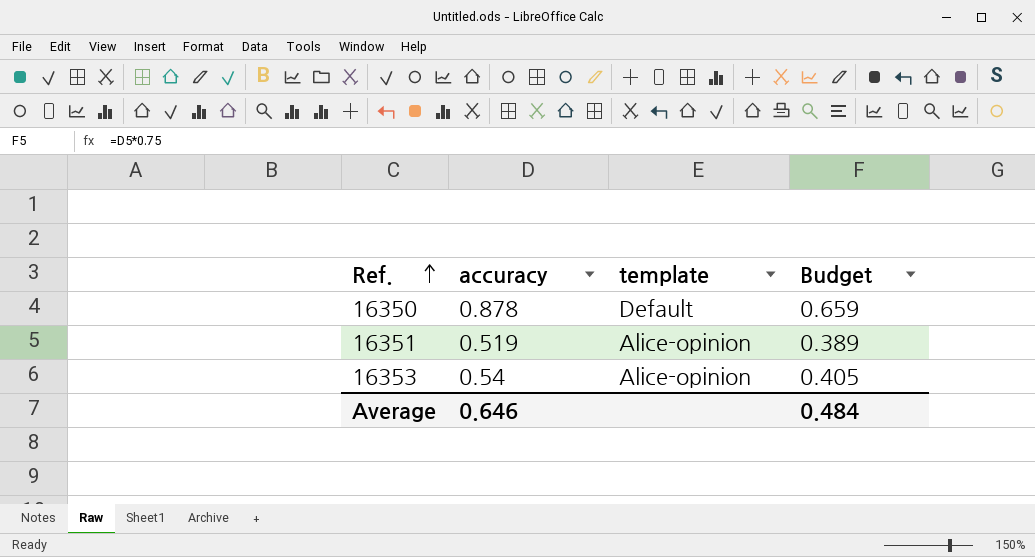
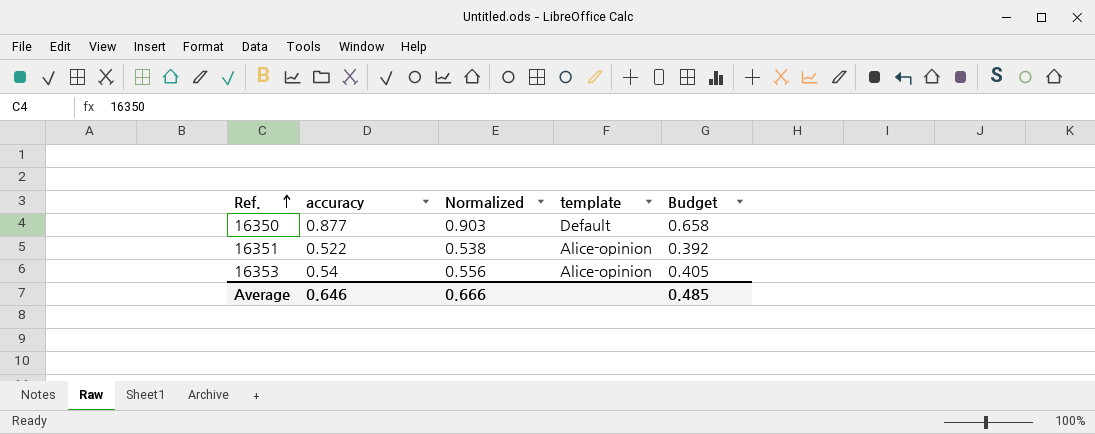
column Normalized | formula: none -> [accuracy] * 1.03
16350 | accuracy: 0.878 -> 0.877
16350 | Budget: 0.659 -> 0.658
16351 | accuracy: 0.519 -> 0.522
16351 | Budget: 0.389 -> 0.392
Average | Budget: 0.484 -> 0.485

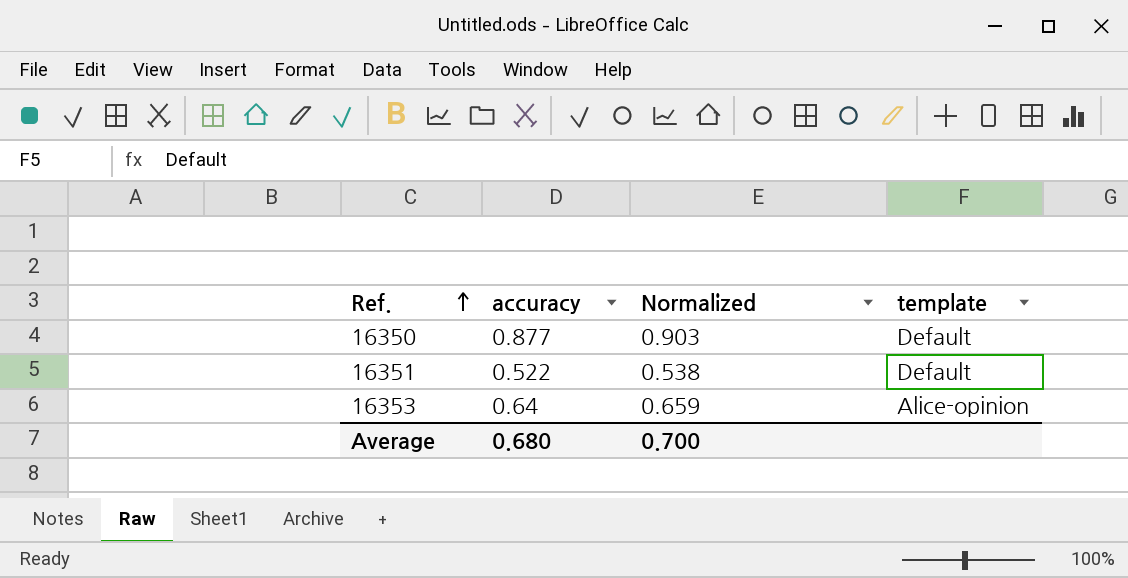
column Budget | formula: [accuracy] * 0.75 -> none
16351 | template: Alice-opinion -> Default
16353 | accuracy: 0.54 -> 0.64
16353 | Normalized: 0.556 -> 0.659
Average | accuracy: 0.646 -> 0.680
Average | Normalized: 0.666 -> 0.700

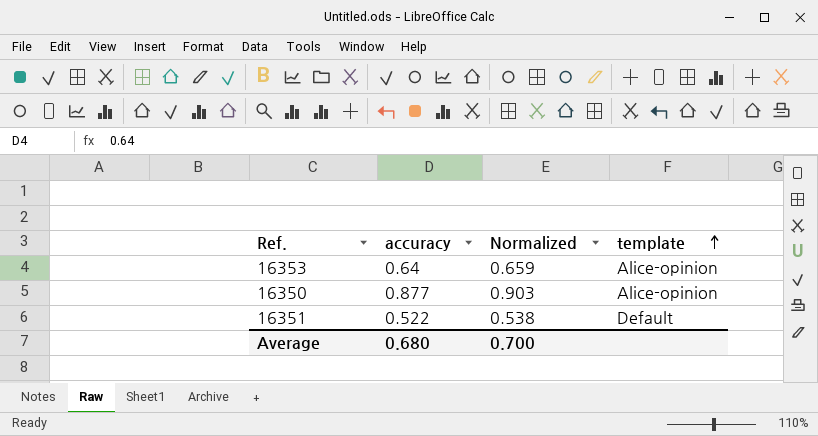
row order: Ref. ascending -> template ascending
16350 | template: Default -> Alice-opinion

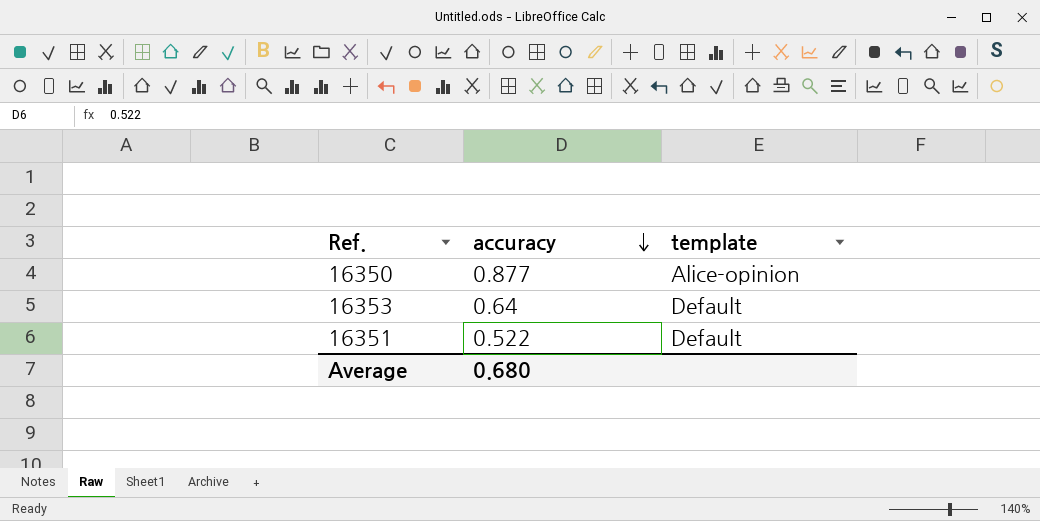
row order: template ascending -> accuracy descending
column Normalized | formula: [accuracy] * 1.03 -> none
16353 | template: Alice-opinion -> Default

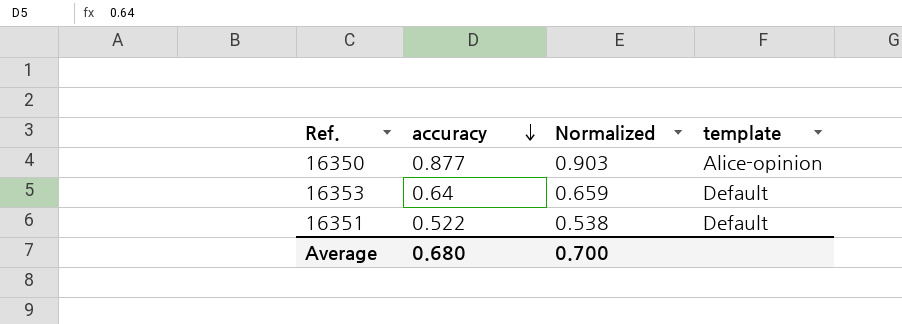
column Normalized | formula: none -> [accuracy] * 1.03

